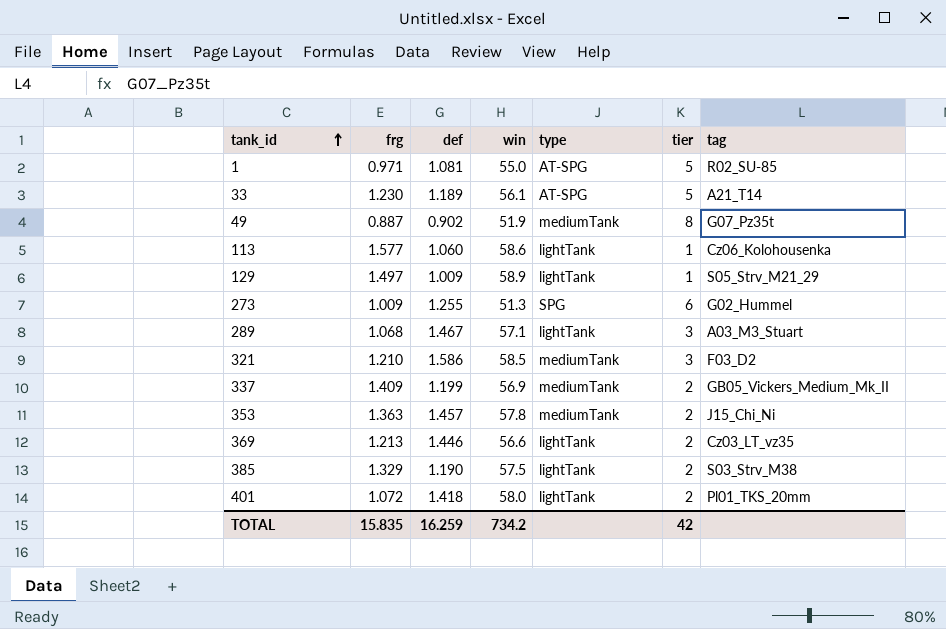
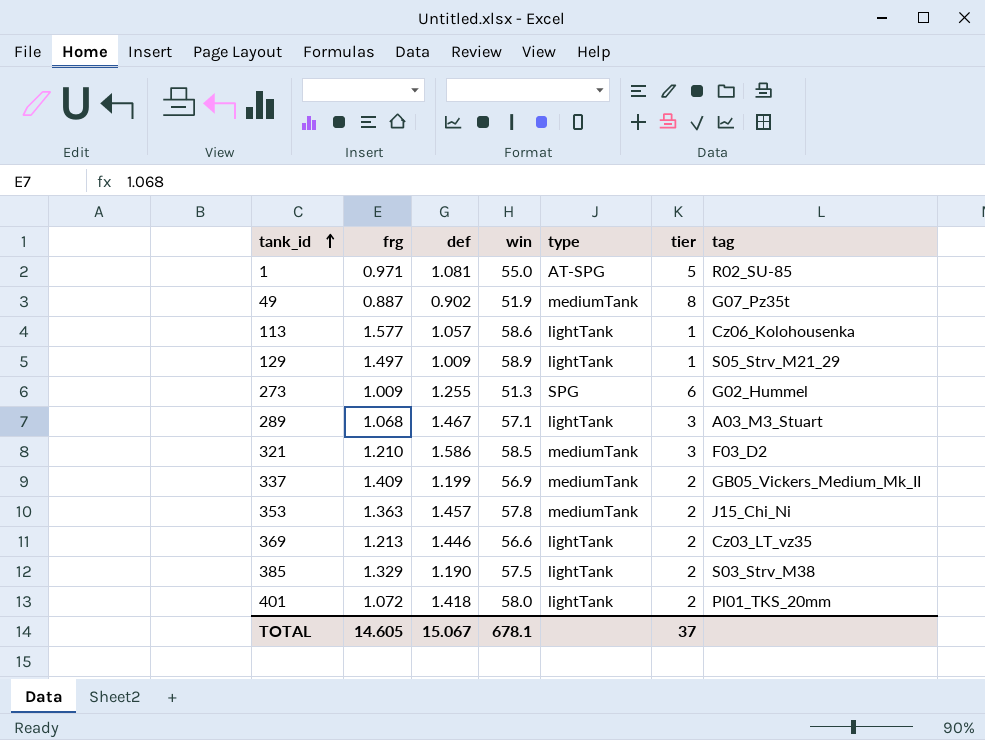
row 33: 1.230 | 1.189 | 56.1 | AT-SPG | 5 | A21_T14 -> none
113 | def: 1.060 -> 1.057
TOTAL | frg: 15.835 -> 14.605
TOTAL | def: 16.259 -> 15.067
TOTAL | win: 734.2 -> 678.1
TOTAL | tier: 42 -> 37

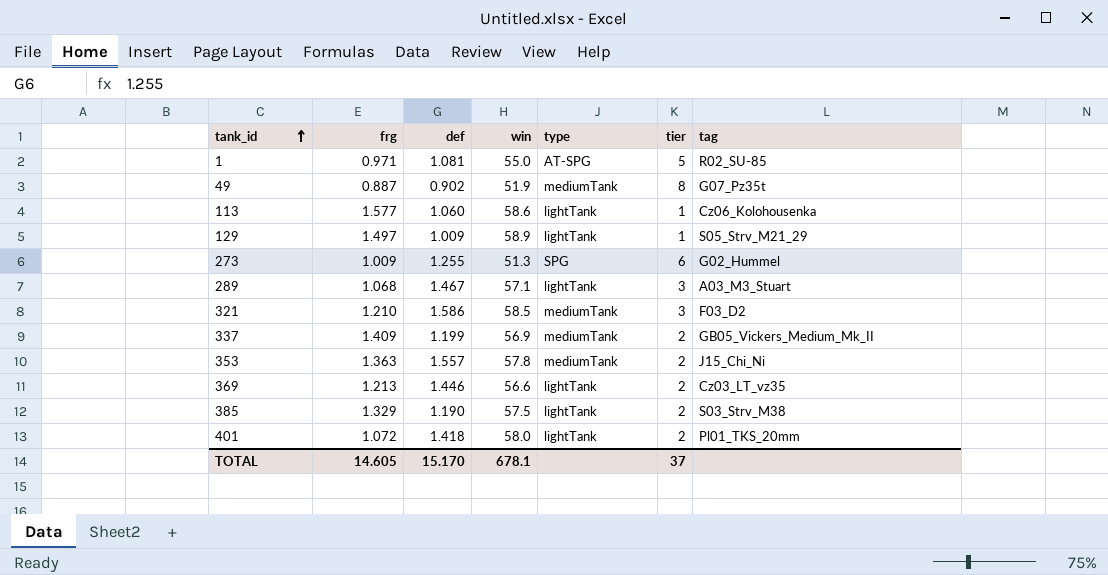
113 | def: 1.057 -> 1.060
353 | def: 1.457 -> 1.557
TOTAL | def: 15.067 -> 15.170

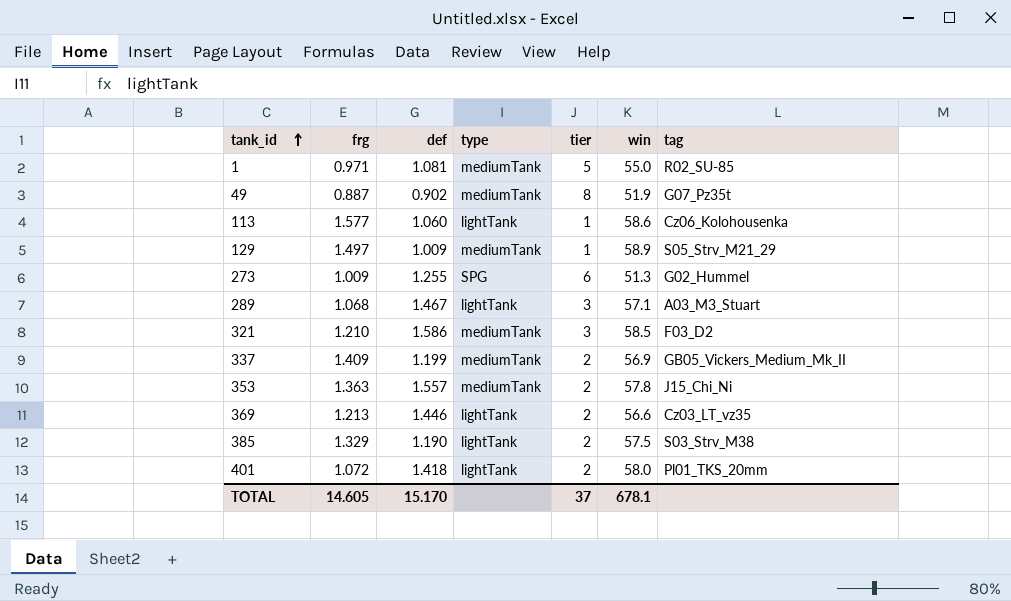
column win | position: 4 -> 6
1 | type: AT-SPG -> mediumTank
129 | type: lightTank -> mediumTank

